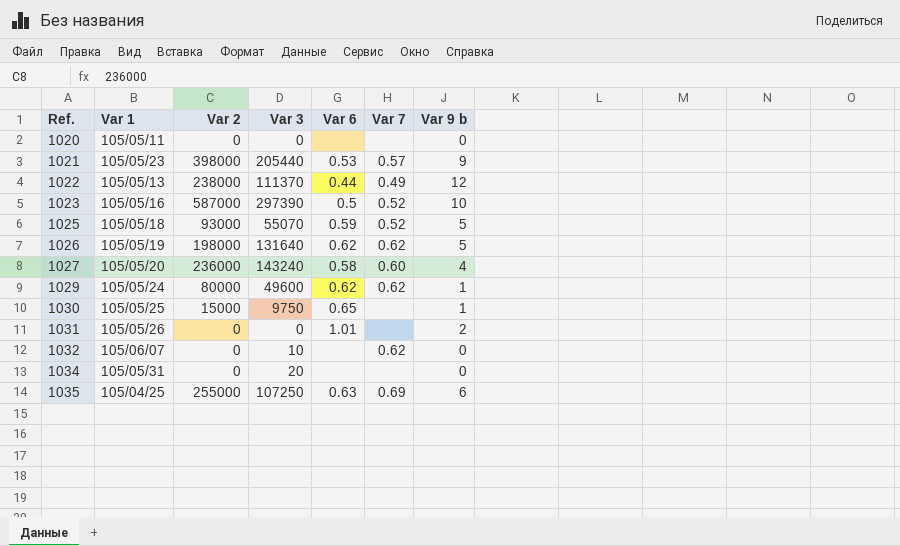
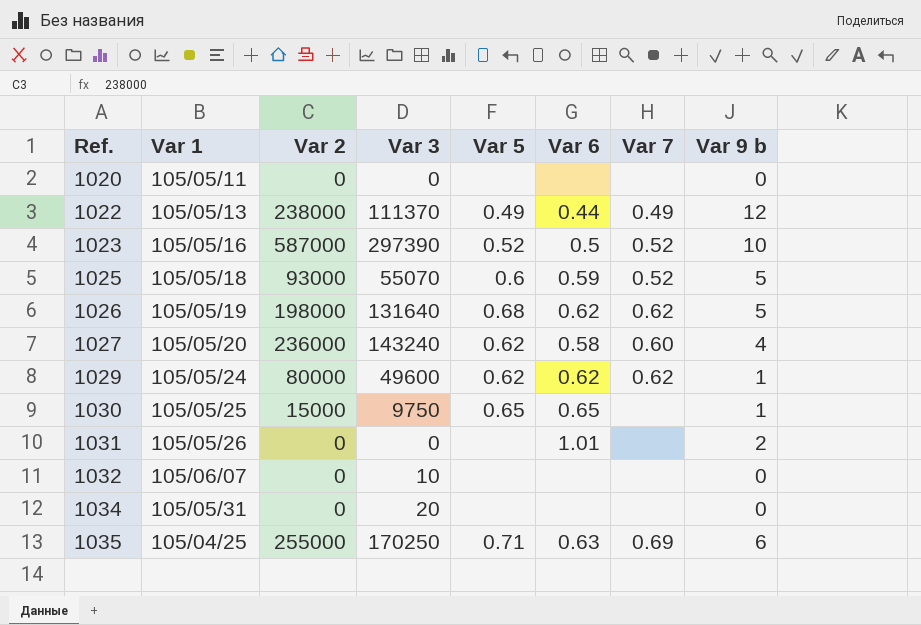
column Var 5 | position: none -> 5
row 1021: 105/05/23 | 398000 | 205440 | 0.53 | 0.57 | 9 -> none
1032 | Var 7: 0.62 -> none
1035 | Var 3: 107250 -> 170250

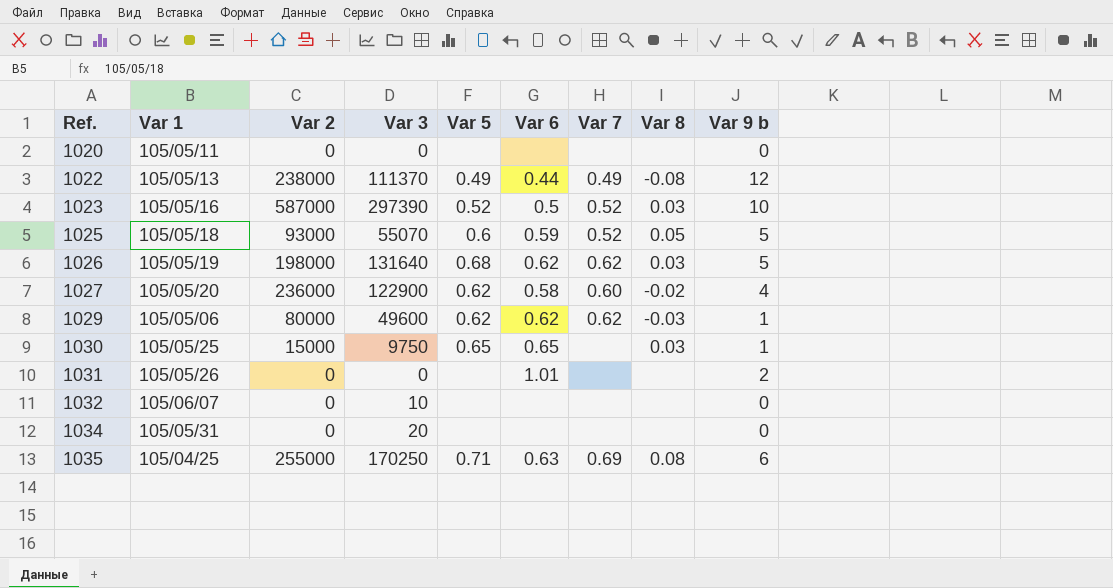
column Var 8 | position: none -> 8
1027 | Var 3: 143240 -> 122900
1029 | Var 1: 105/05/24 -> 105/05/06

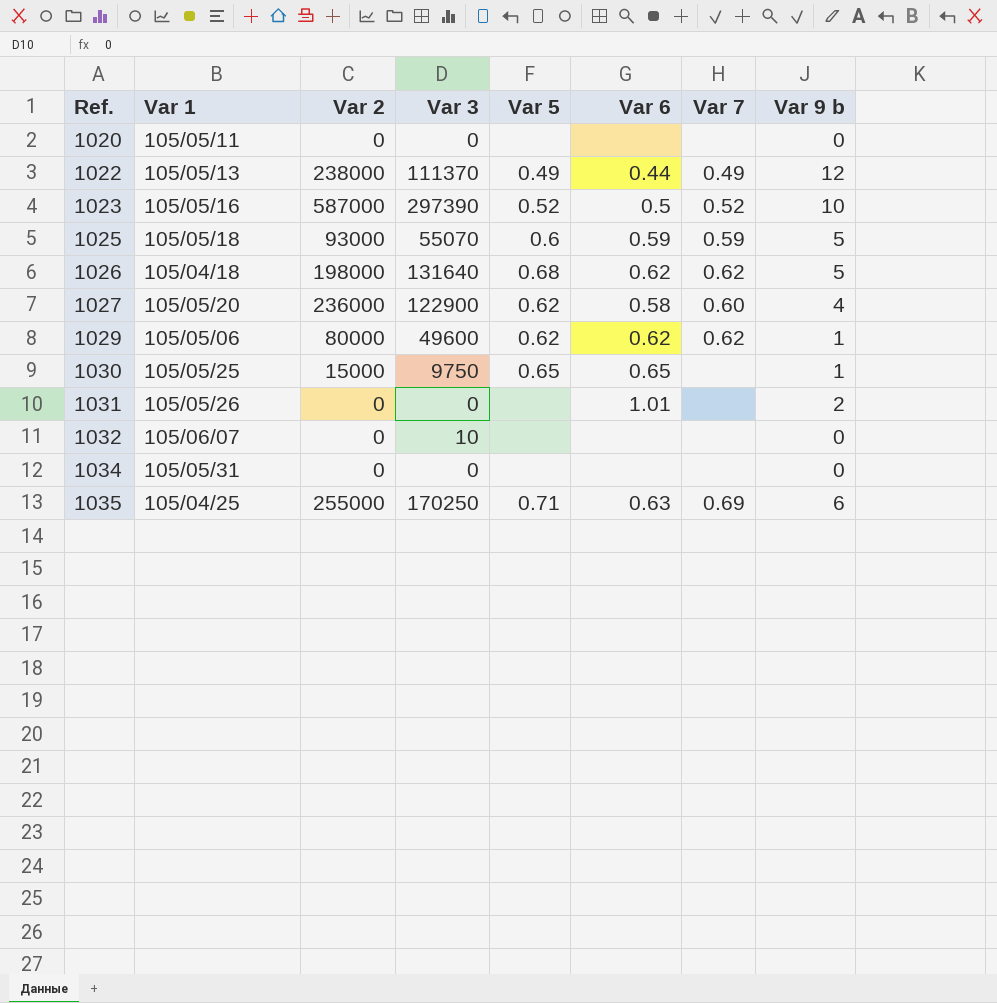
column Var 8 | position: 8 -> none
1025 | Var 7: 0.52 -> 0.59
1026 | Var 1: 105/05/19 -> 105/04/18
1034 | Var 3: 20 -> 0

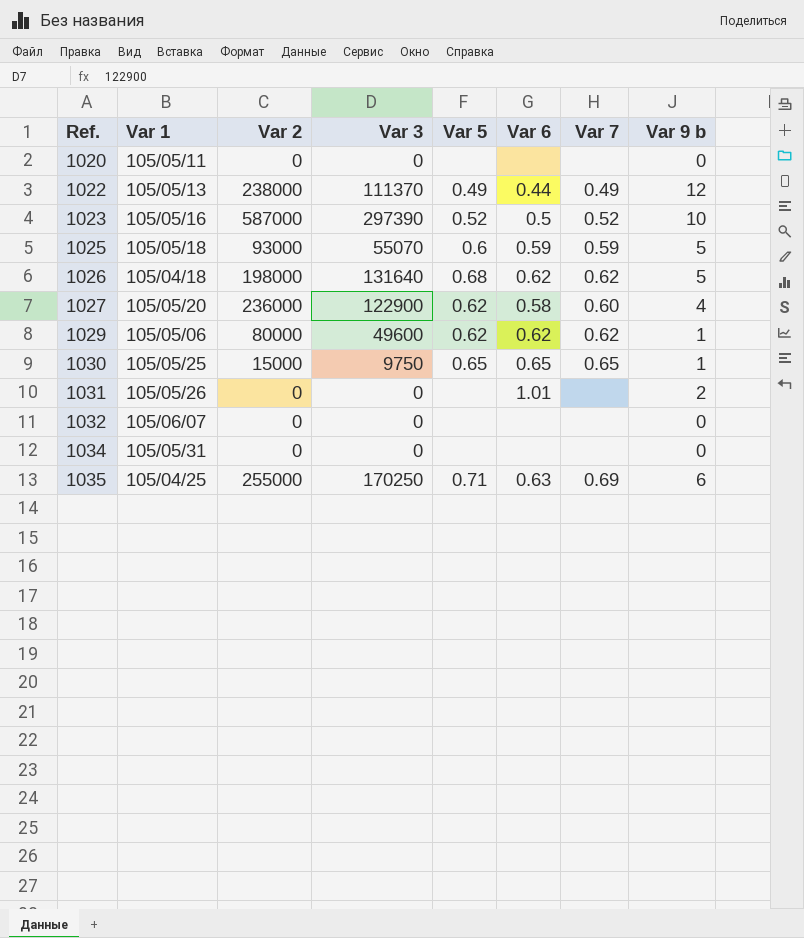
1030 | Var 7: none -> 0.65
1032 | Var 3: 10 -> 0

